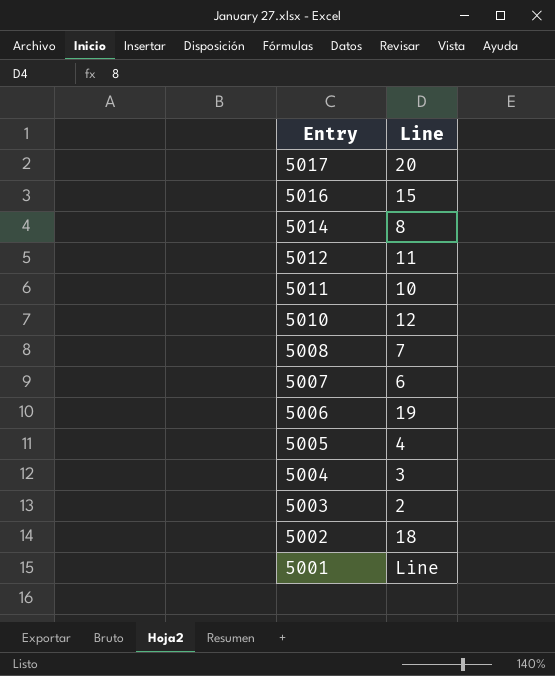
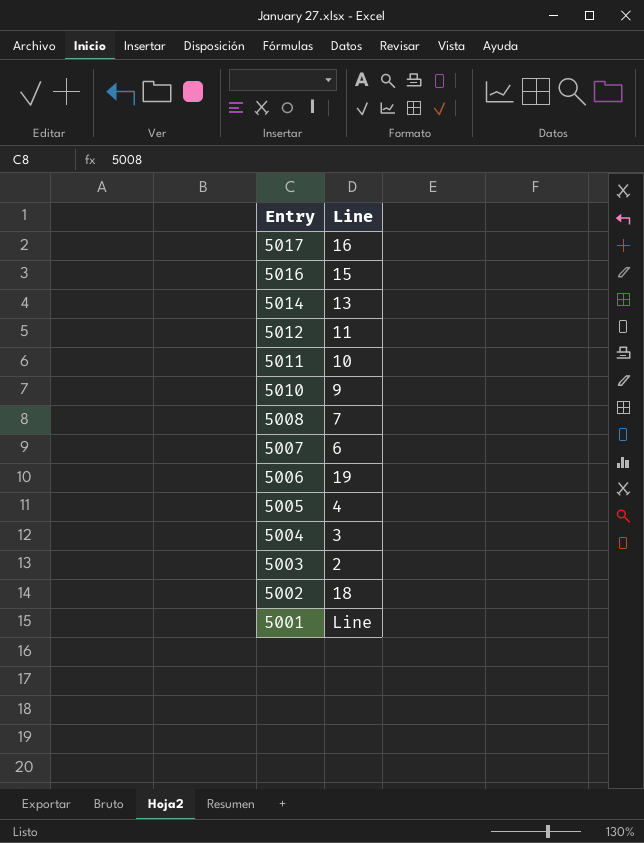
5017 | Line: 20 -> 16
5014 | Line: 8 -> 13
5010 | Line: 12 -> 9

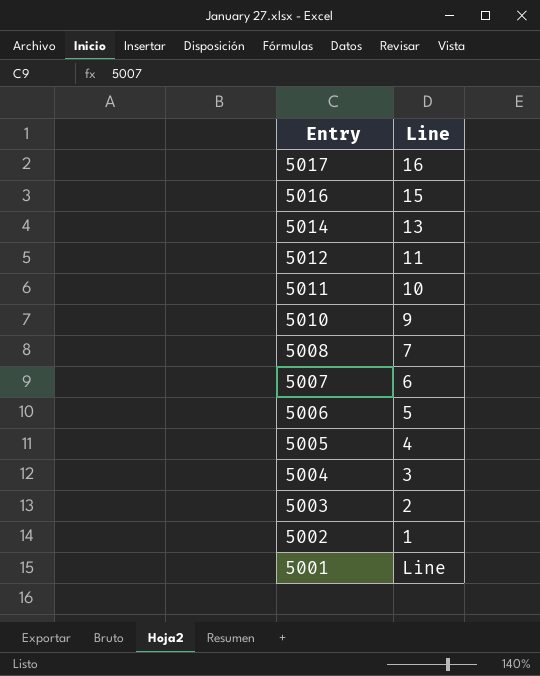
5006 | Line: 19 -> 5
5002 | Line: 18 -> 1

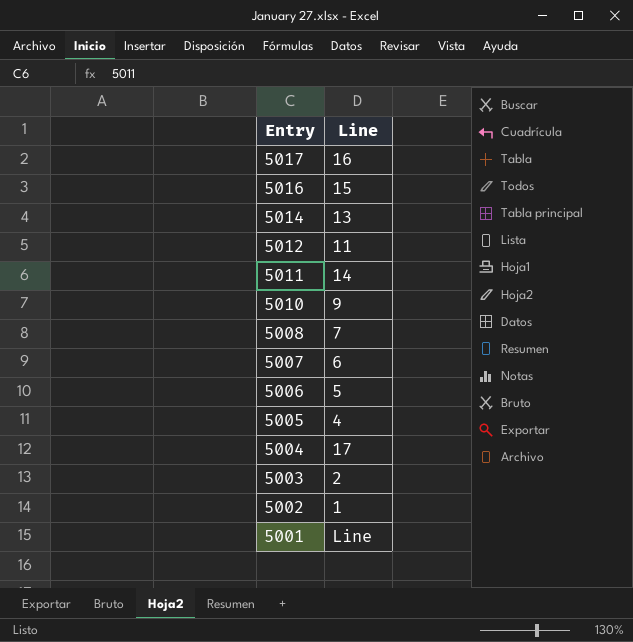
5011 | Line: 10 -> 14
5004 | Line: 3 -> 17

